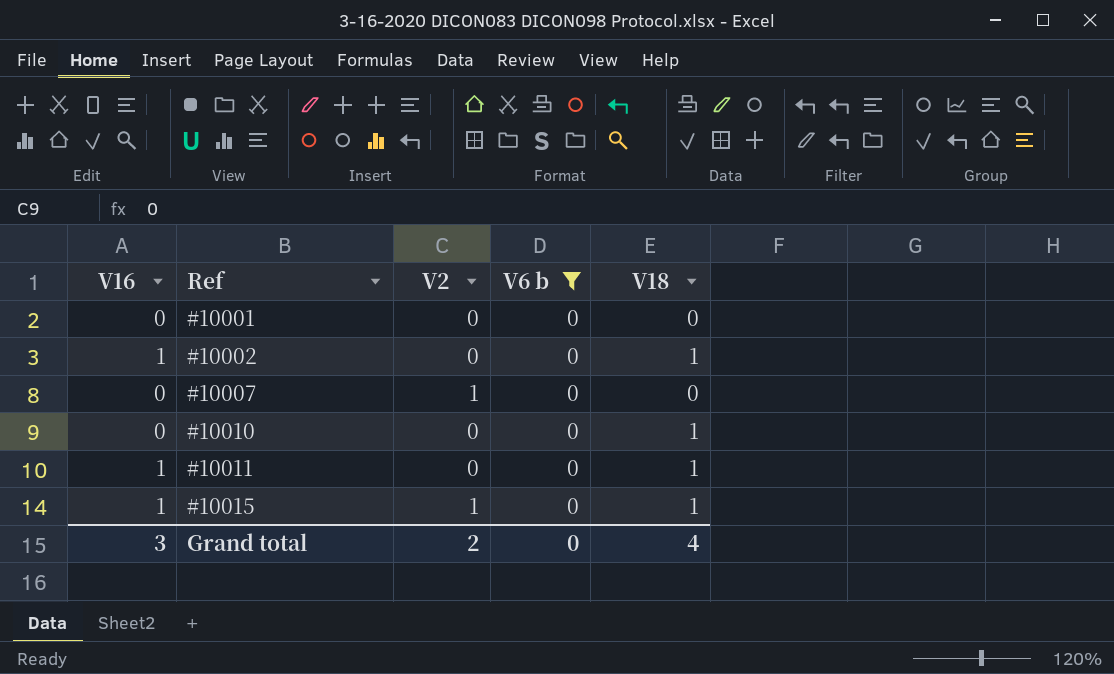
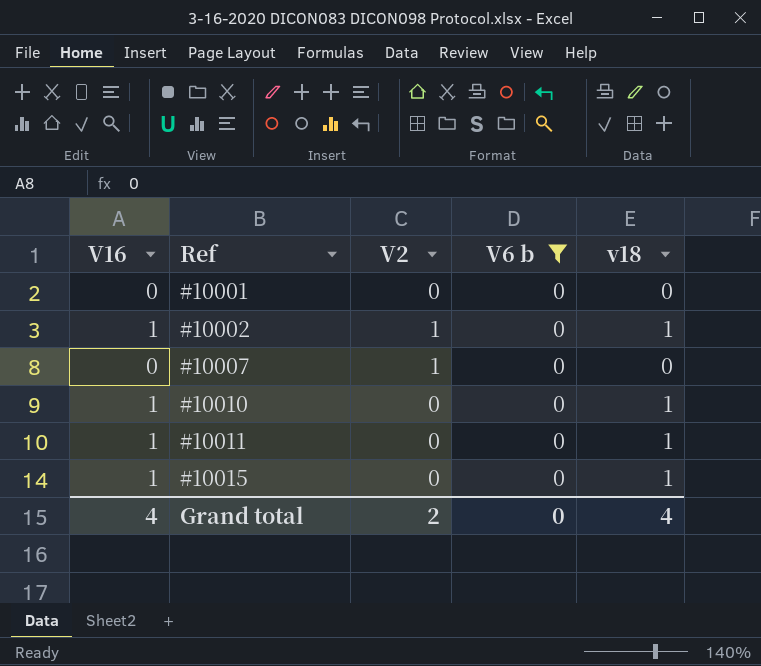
column name: V18 -> v18
#10002 | V2: 0 -> 1
#10010 | V16: 0 -> 1
#10015 | V2: 1 -> 0
Grand total | V16: 3 -> 4

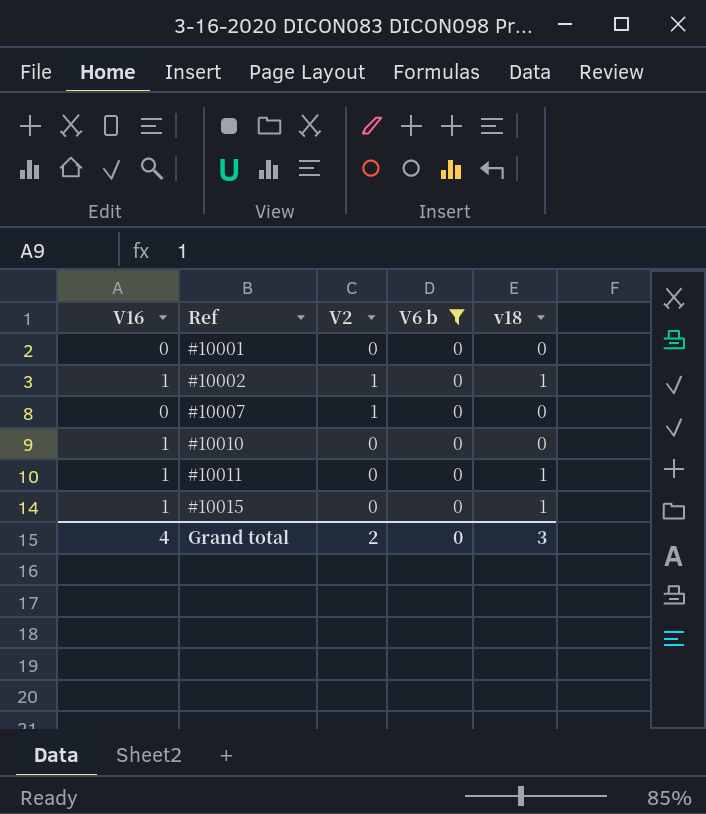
#10010 | v18: 1 -> 0
Grand total | v18: 4 -> 3

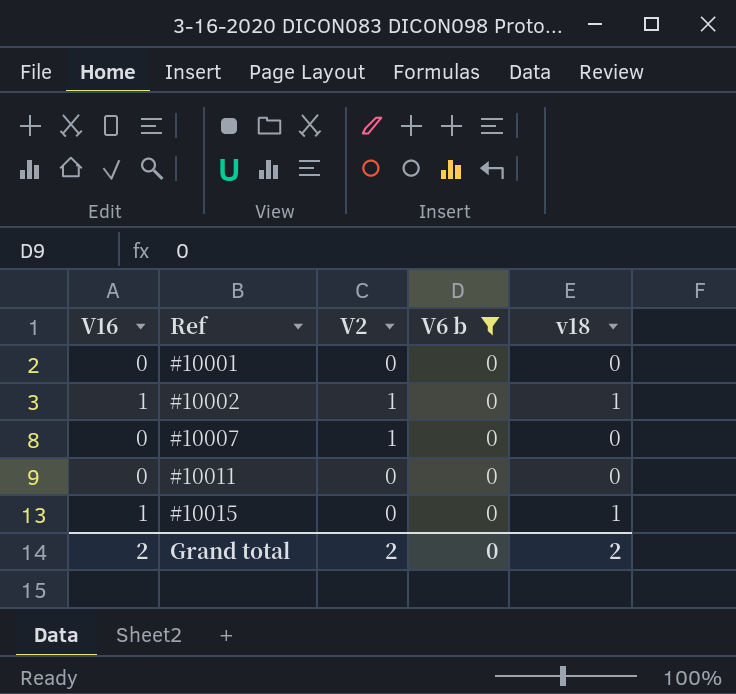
row #10010: 1 | 0 | 0 | 0 -> none
#10011 | V16: 1 -> 0
#10011 | v18: 1 -> 0
Grand total | V16: 4 -> 2
Grand total | v18: 3 -> 2

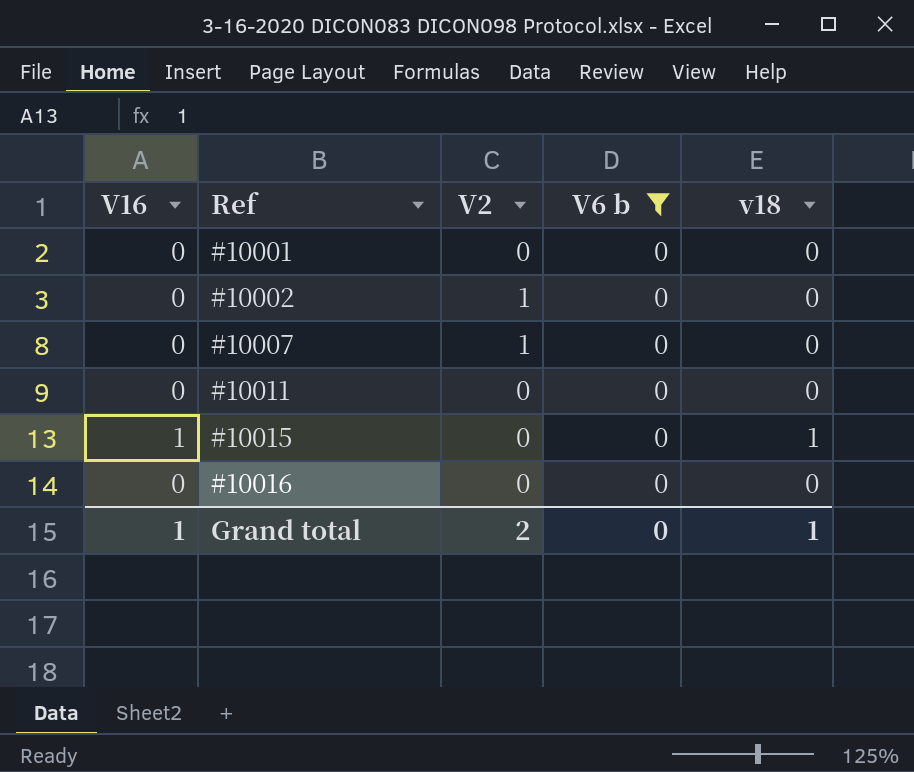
#10002 | V16: 1 -> 0
#10002 | v18: 1 -> 0
row #10016: none -> 0 | 0 | 0 | 0
Grand total | V16: 2 -> 1
Grand total | v18: 2 -> 1

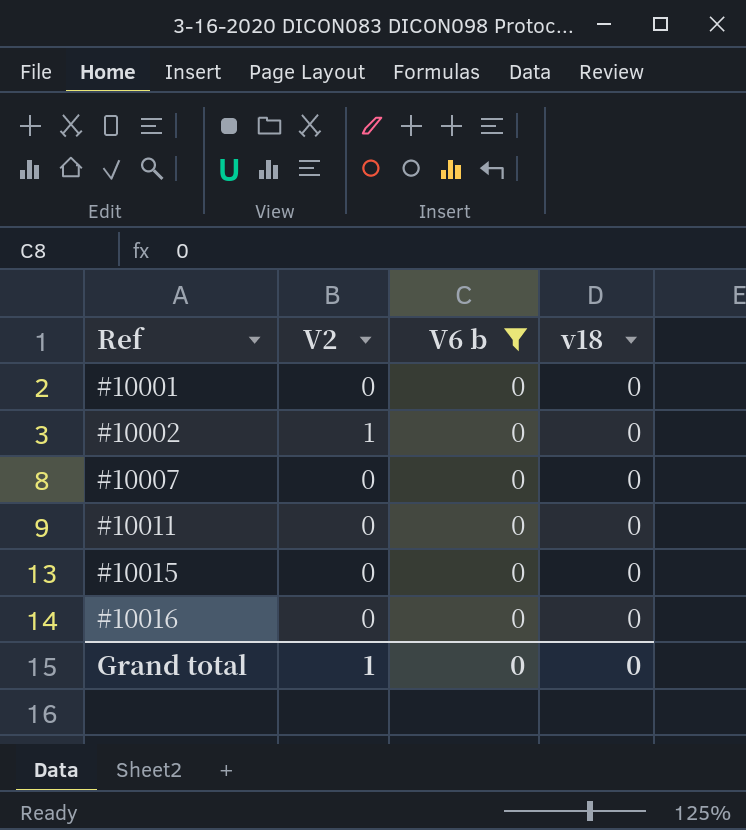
column V16 | position: 1 -> none
#10007 | V2: 1 -> 0
#10015 | v18: 1 -> 0
Grand total | V2: 2 -> 1
Grand total | v18: 1 -> 0

